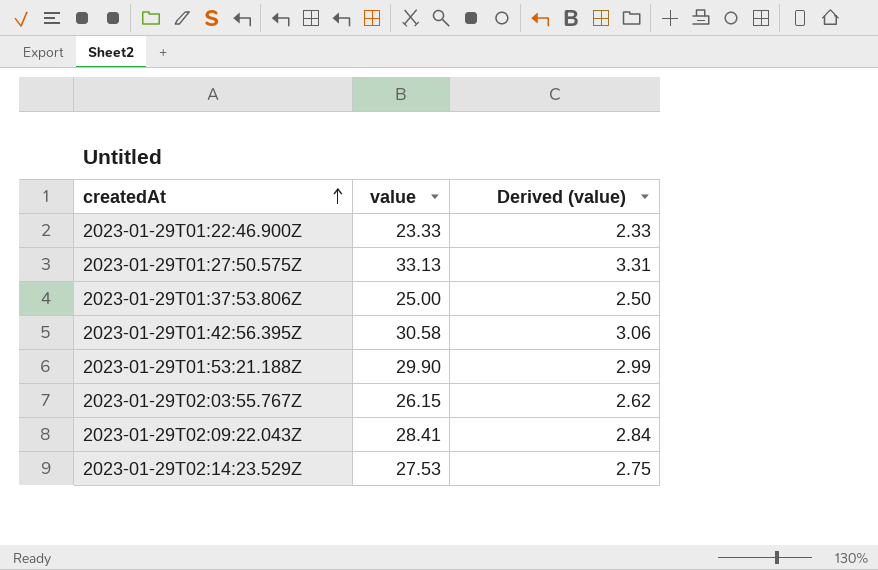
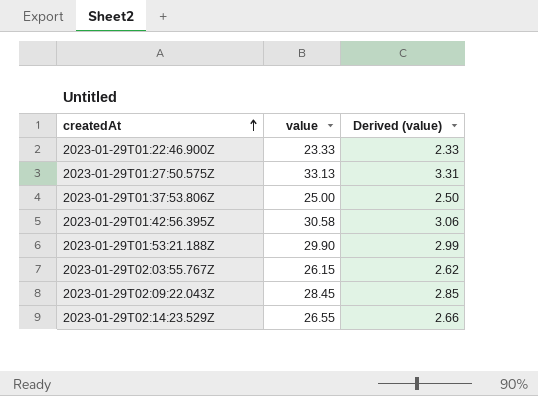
2023-01-29T02:09:22.043Z | value: 28.41 -> 28.45
2023-01-29T02:09:22.043Z | Derived (value): 2.84 -> 2.85
2023-01-29T02:14:23.529Z | value: 27.53 -> 26.55
2023-01-29T02:14:23.529Z | Derived (value): 2.75 -> 2.66

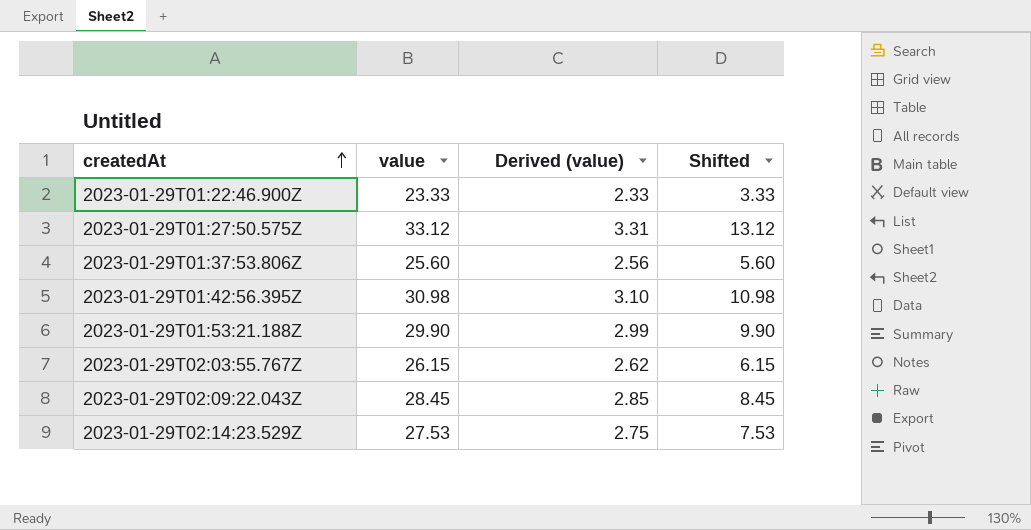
column Shifted | formula: none -> [value] - 20
2023-01-29T01:27:50.575Z | value: 33.13 -> 33.12
2023-01-29T01:37:53.806Z | value: 25.00 -> 25.60
2023-01-29T01:37:53.806Z | Derived (value): 2.50 -> 2.56
2023-01-29T01:42:56.395Z | value: 30.58 -> 30.98
2023-01-29T01:42:56.395Z | Derived (value): 3.06 -> 3.10
2023-01-29T02:14:23.529Z | value: 26.55 -> 27.53
2023-01-29T02:14:23.529Z | Derived (value): 2.66 -> 2.75

